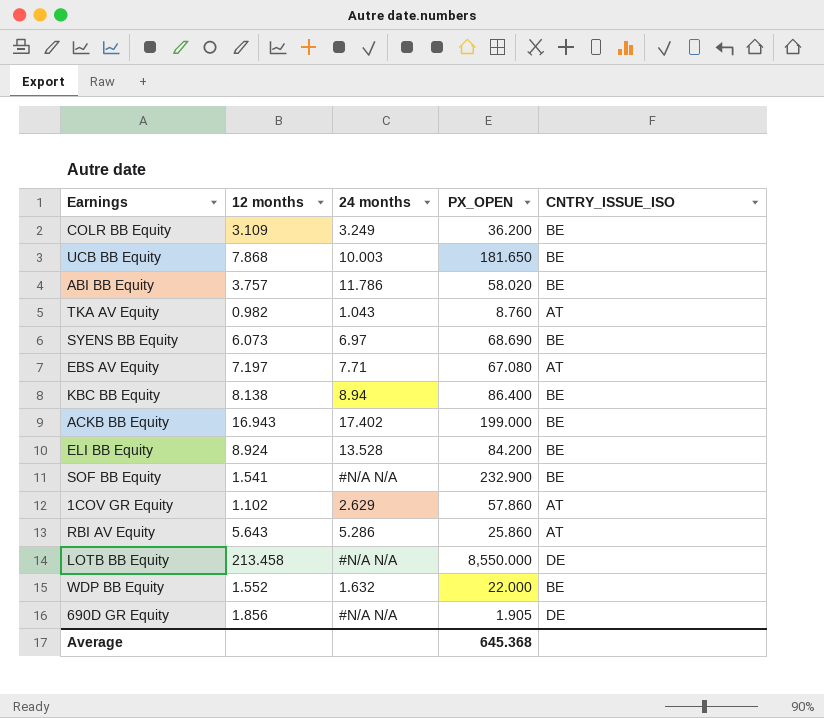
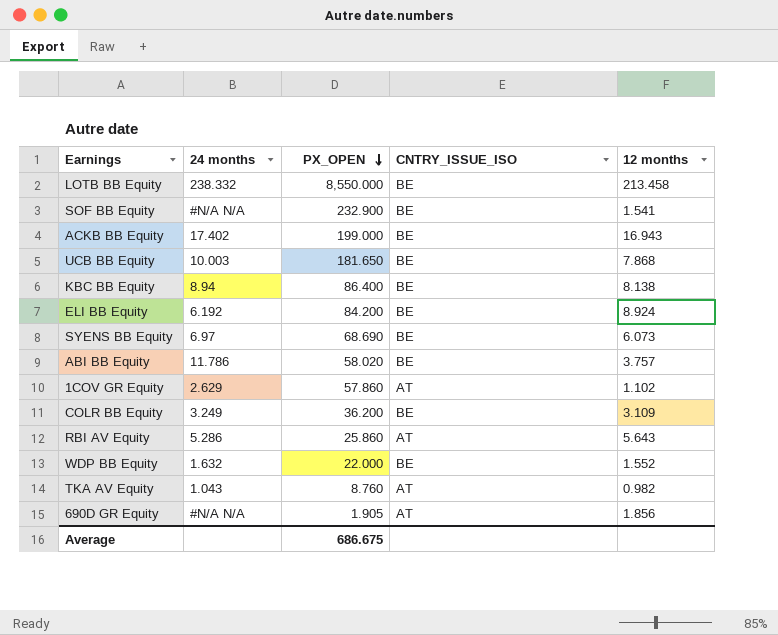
row order: none -> PX_OPEN descending
column 12 months | position: 2 -> 5
row EBS AV Equity: 7.197 | 7.71 | 67.080 | AT -> none
LOTB BB Equity | 24 months: #N/A N/A -> 238.332
LOTB BB Equity | CNTRY_ISSUE_ISO: DE -> BE
ELI BB Equity | 24 months: 13.528 -> 6.192
690D GR Equity | CNTRY_ISSUE_ISO: DE -> AT
Average | PX_OPEN: 645.368 -> 686.675

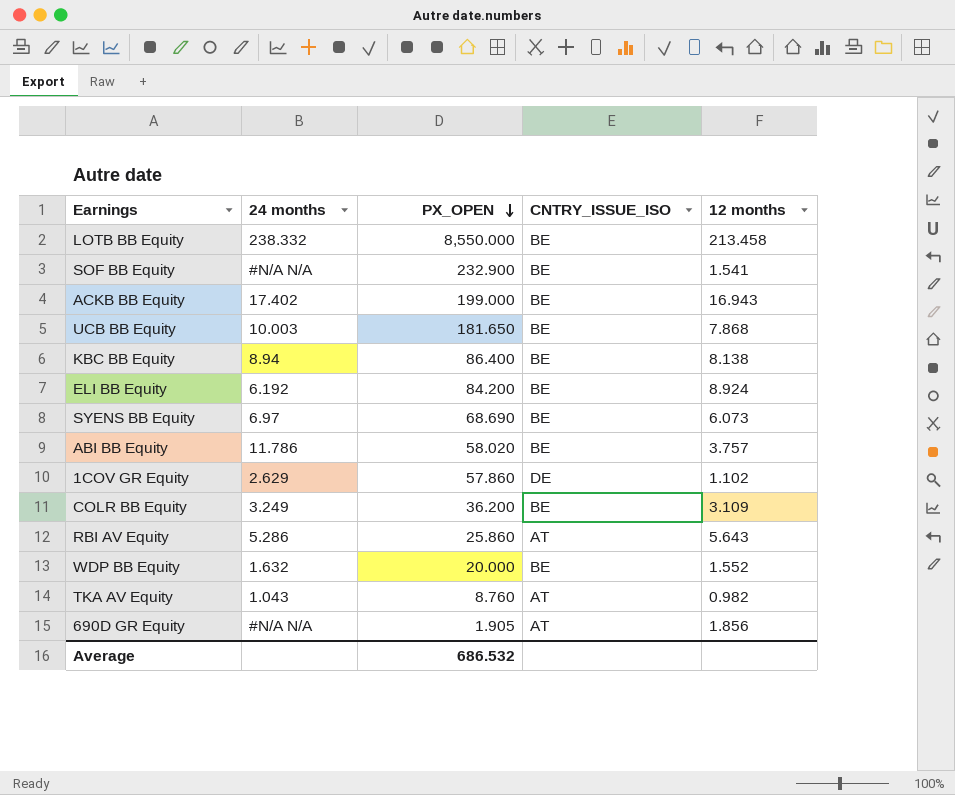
1COV GR Equity | CNTRY_ISSUE_ISO: AT -> DE
WDP BB Equity | PX_OPEN: 22.000 -> 20.000
Average | PX_OPEN: 686.675 -> 686.532

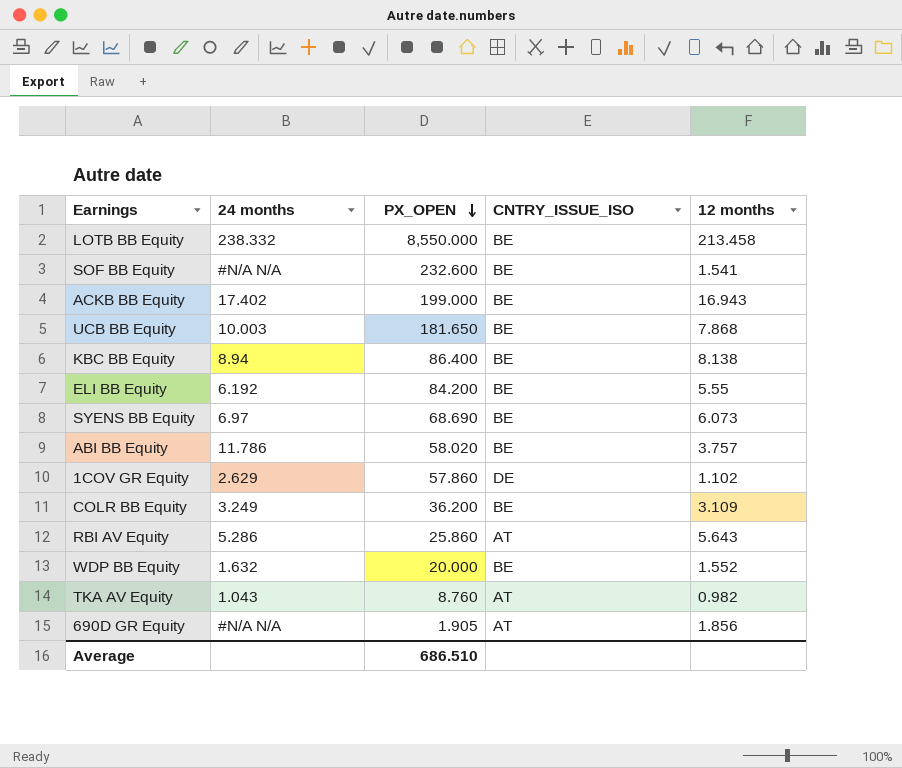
SOF BB Equity | PX_OPEN: 232.900 -> 232.600
ELI BB Equity | 12 months: 8.924 -> 5.55
Average | PX_OPEN: 686.532 -> 686.510

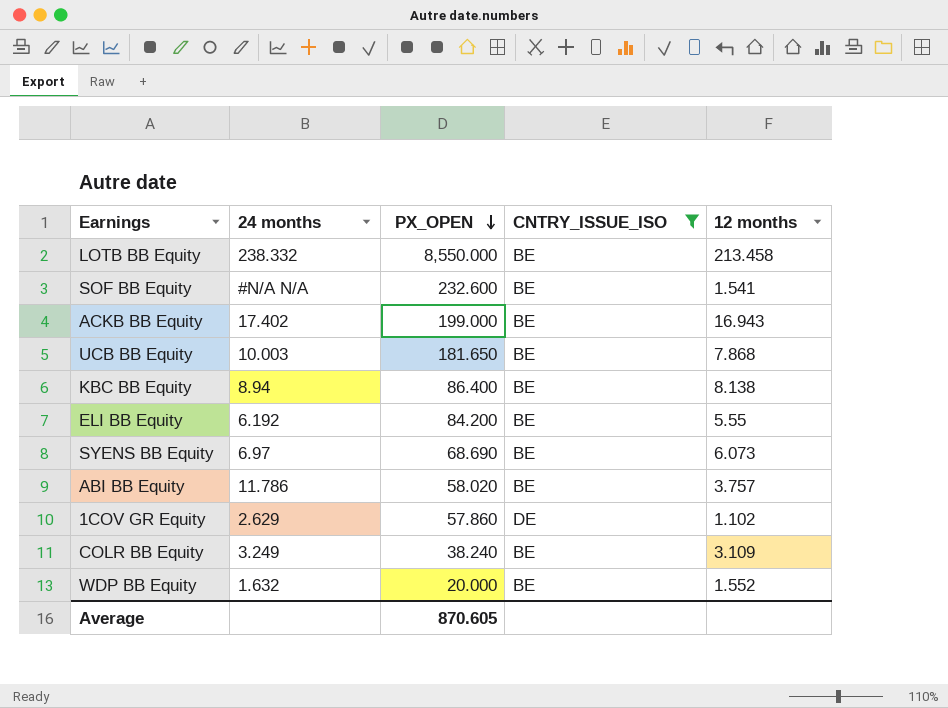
filter: none -> CNTRY_ISSUE_ISO != AT
COLR BB Equity | PX_OPEN: 36.200 -> 38.240
Average | PX_OPEN: 686.510 -> 870.605

